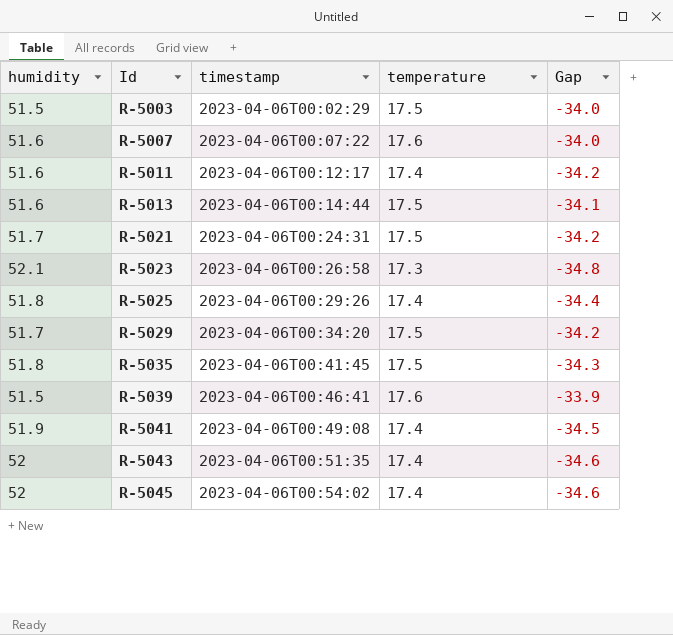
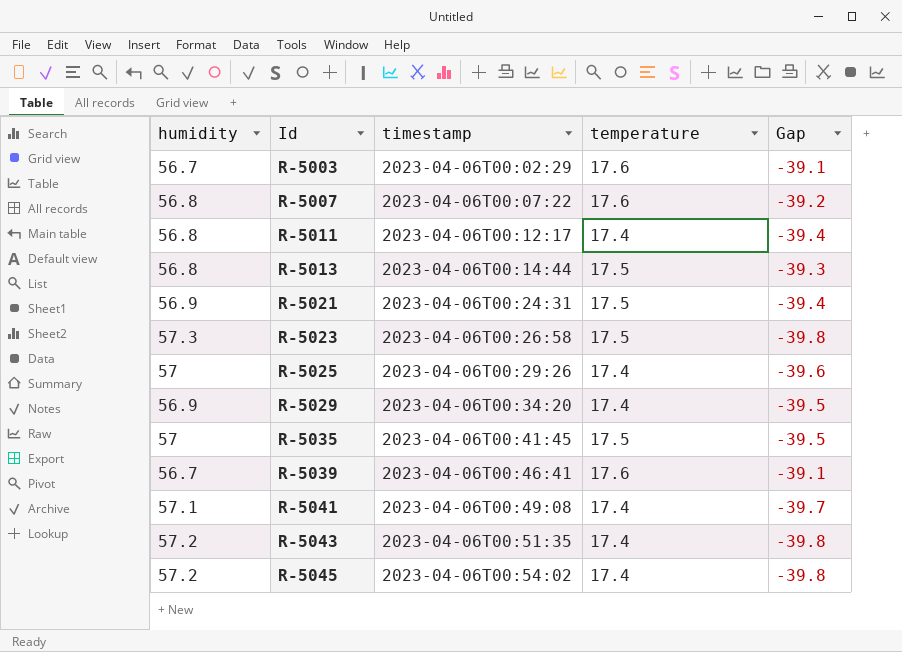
R-5003 | humidity: 51.5 -> 56.7
R-5003 | temperature: 17.5 -> 17.6
R-5003 | Gap: -34.0 -> -39.1
R-5007 | humidity: 51.6 -> 56.8
R-5007 | Gap: -34.0 -> -39.2
R-5011 | humidity: 51.6 -> 56.8
R-5011 | Gap: -34.2 -> -39.4
R-5013 | humidity: 51.6 -> 56.8
R-5013 | Gap: -34.1 -> -39.3
R-5021 | humidity: 51.7 -> 56.9
R-5021 | Gap: -34.2 -> -39.4
R-5023 | humidity: 52.1 -> 57.3
R-5023 | temperature: 17.3 -> 17.5
R-5023 | Gap: -34.8 -> -39.8
R-5025 | humidity: 51.8 -> 57
R-5025 | Gap: -34.4 -> -39.6
R-5029 | humidity: 51.7 -> 56.9
R-5029 | temperature: 17.5 -> 17.4
R-5029 | Gap: -34.2 -> -39.5
R-5035 | humidity: 51.8 -> 57
R-5035 | Gap: -34.3 -> -39.5
R-5039 | humidity: 51.5 -> 56.7
R-5039 | Gap: -33.9 -> -39.1
R-5041 | humidity: 51.9 -> 57.1
R-5041 | Gap: -34.5 -> -39.7
R-5043 | humidity: 52 -> 57.2
R-5043 | Gap: -34.6 -> -39.8
R-5045 | humidity: 52 -> 57.2
R-5045 | Gap: -34.6 -> -39.8

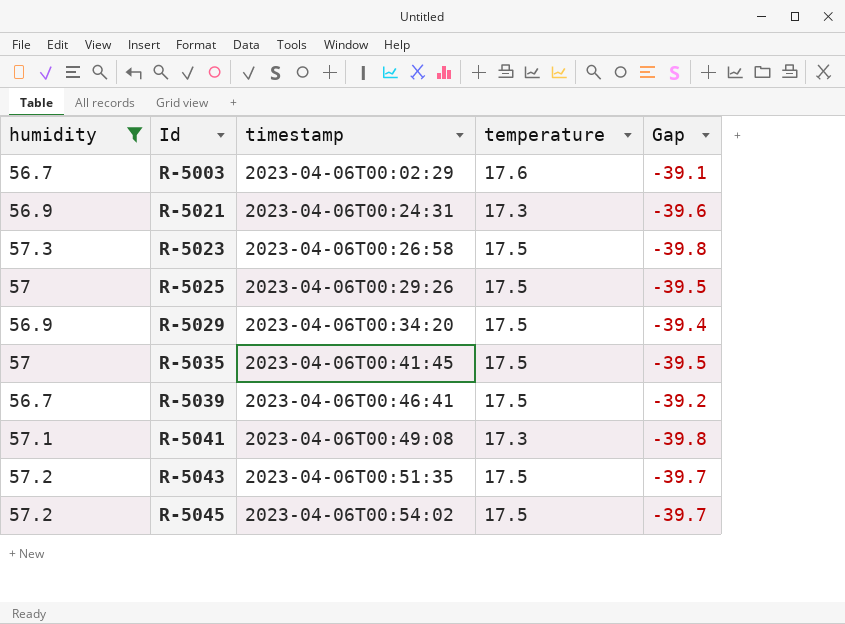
filter: none -> humidity != 56.8
R-5021 | temperature: 17.5 -> 17.3
R-5021 | Gap: -39.4 -> -39.6
R-5025 | temperature: 17.4 -> 17.5
R-5025 | Gap: -39.6 -> -39.5
R-5029 | temperature: 17.4 -> 17.5
R-5029 | Gap: -39.5 -> -39.4
R-5039 | temperature: 17.6 -> 17.5
R-5039 | Gap: -39.1 -> -39.2
R-5041 | temperature: 17.4 -> 17.3
R-5041 | Gap: -39.7 -> -39.8
R-5043 | temperature: 17.4 -> 17.5
R-5043 | Gap: -39.8 -> -39.7
R-5045 | temperature: 17.4 -> 17.5
R-5045 | Gap: -39.8 -> -39.7

